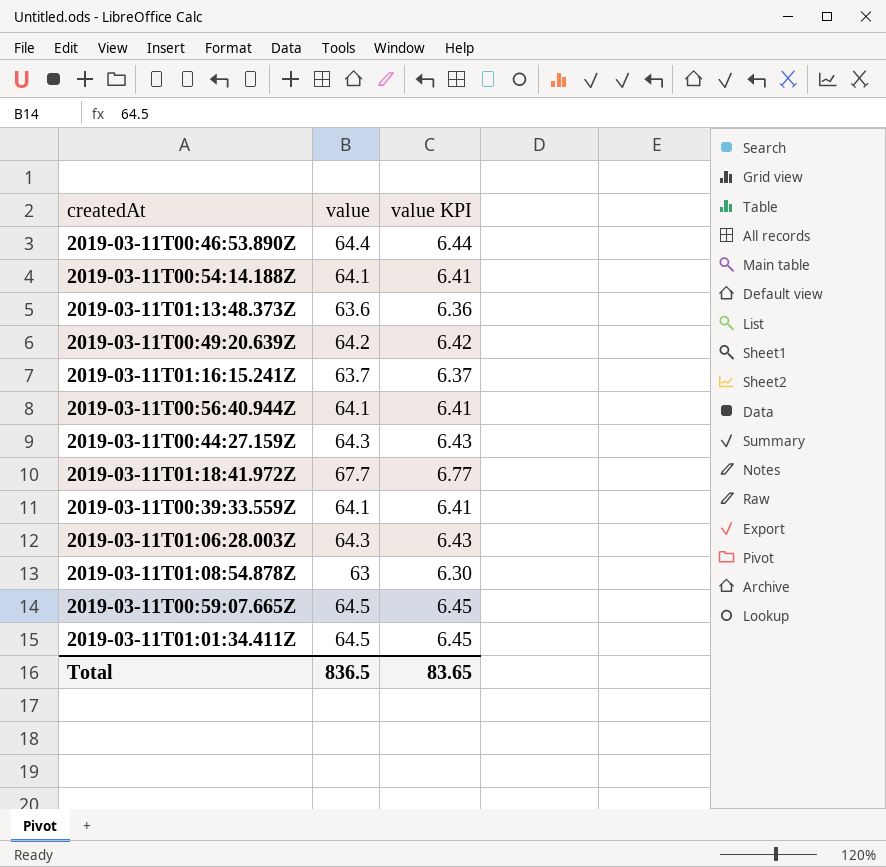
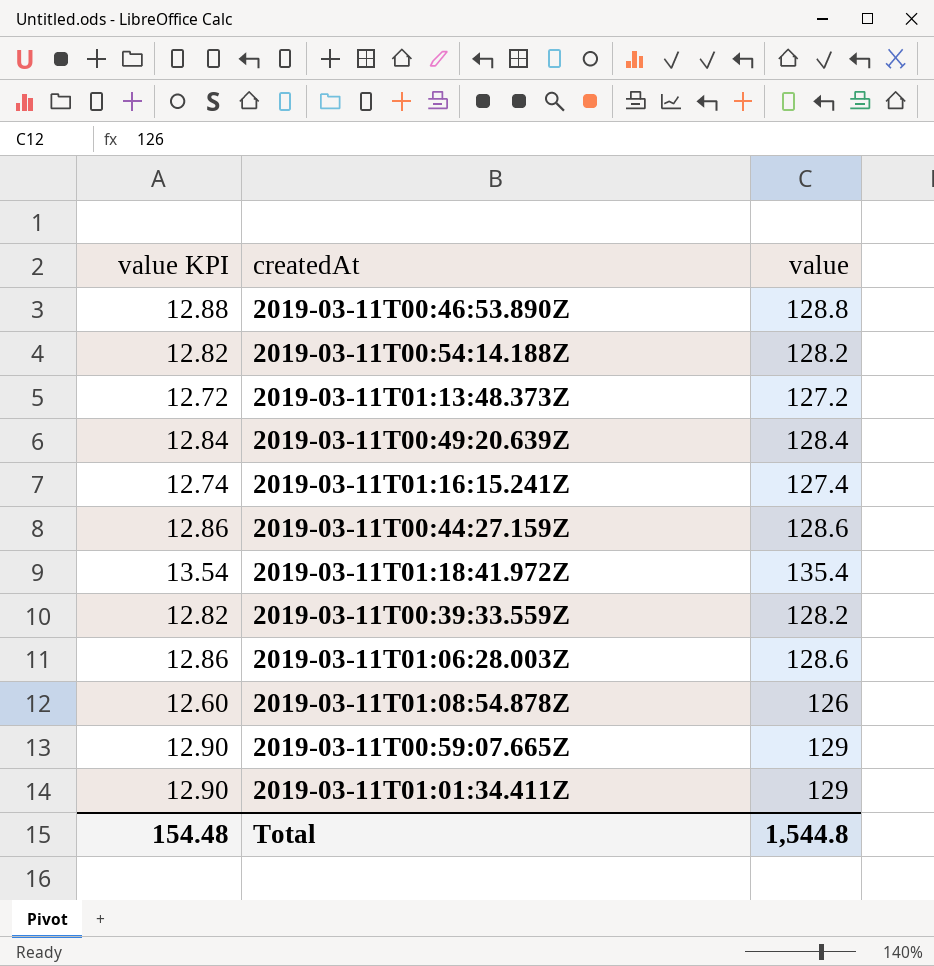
column value KPI | position: 3 -> 1
row 2019-03-11T00:56:40.944Z: 64.1 | 6.41 -> none
2019-03-11T00:46:53.890Z | value KPI: 6.44 -> 12.88
2019-03-11T00:46:53.890Z | value: 64.4 -> 128.8
2019-03-11T00:54:14.188Z | value KPI: 6.41 -> 12.82
2019-03-11T00:54:14.188Z | value: 64.1 -> 128.2
2019-03-11T01:13:48.373Z | value KPI: 6.36 -> 12.72
2019-03-11T01:13:48.373Z | value: 63.6 -> 127.2
2019-03-11T00:49:20.639Z | value KPI: 6.42 -> 12.84
2019-03-11T00:49:20.639Z | value: 64.2 -> 128.4
2019-03-11T01:16:15.241Z | value KPI: 6.37 -> 12.74
2019-03-11T01:16:15.241Z | value: 63.7 -> 127.4
2019-03-11T00:44:27.159Z | value KPI: 6.43 -> 12.86
2019-03-11T00:44:27.159Z | value: 64.3 -> 128.6
2019-03-11T01:18:41.972Z | value KPI: 6.77 -> 13.54
2019-03-11T01:18:41.972Z | value: 67.7 -> 135.4
2019-03-11T00:39:33.559Z | value KPI: 6.41 -> 12.82
2019-03-11T00:39:33.559Z | value: 64.1 -> 128.2
2019-03-11T01:06:28.003Z | value KPI: 6.43 -> 12.86
2019-03-11T01:06:28.003Z | value: 64.3 -> 128.6
2019-03-11T01:08:54.878Z | value KPI: 6.30 -> 12.60
2019-03-11T01:08:54.878Z | value: 63 -> 126
2019-03-11T00:59:07.665Z | value KPI: 6.45 -> 12.90
2019-03-11T00:59:07.665Z | value: 64.5 -> 129
2019-03-11T01:01:34.411Z | value KPI: 6.45 -> 12.90
2019-03-11T01:01:34.411Z | value: 64.5 -> 129
Total | value KPI: 83.65 -> 154.48
Total | value: 836.5 -> 1,544.8

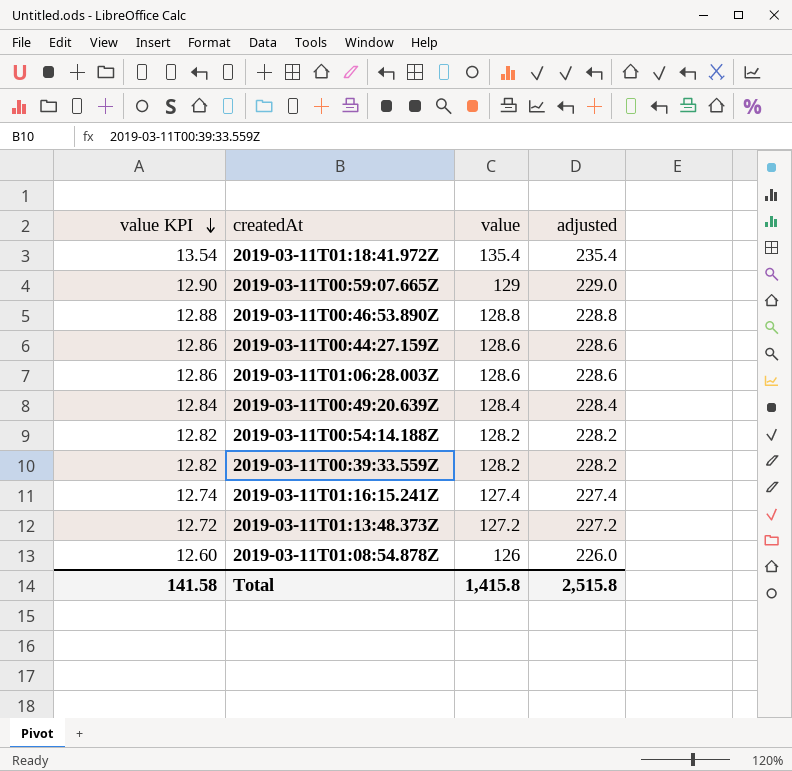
row order: none -> value KPI descending
column adjusted | formula: none -> [value] + 100
row 2019-03-11T01:01:34.411Z: 12.90 | 129 -> none
Total | value KPI: 154.48 -> 141.58
Total | value: 1,544.8 -> 1,415.8

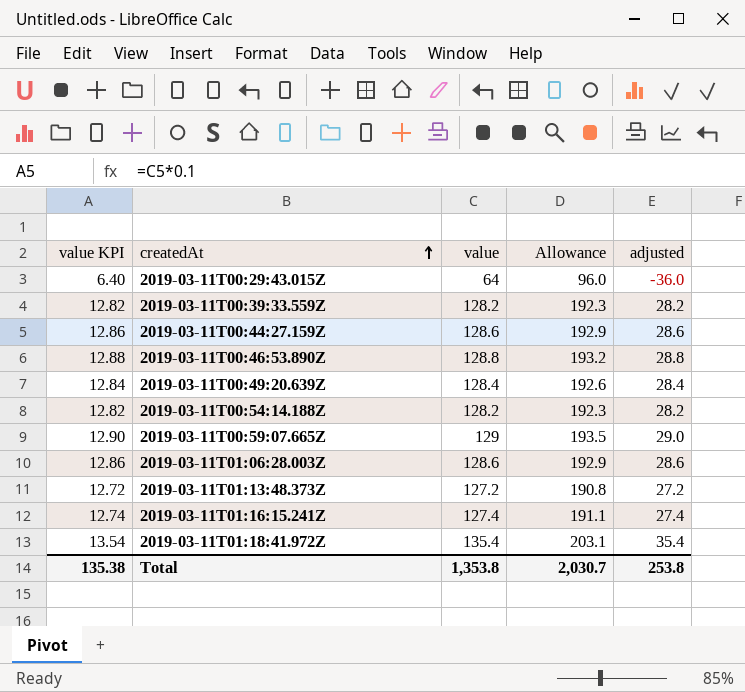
row order: value KPI descending -> createdAt ascending
column Allowance | formula: none -> [value] * 1.5
column adjusted | formula: [value] + 100 -> [value] - 100
row 2019-03-11T01:08:54.878Z: 12.60 | 126 | 226.0 -> none
row 2019-03-11T00:29:43.015Z: none -> 6.40 | 64 | 96.0 | -36.0
Total | value KPI: 141.58 -> 135.38
Total | value: 1,415.8 -> 1,353.8
Total | adjusted: 2,515.8 -> 253.8

